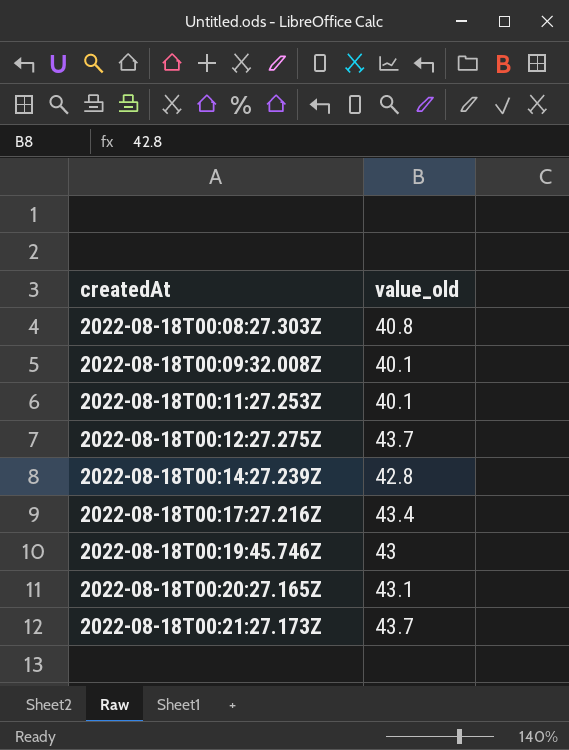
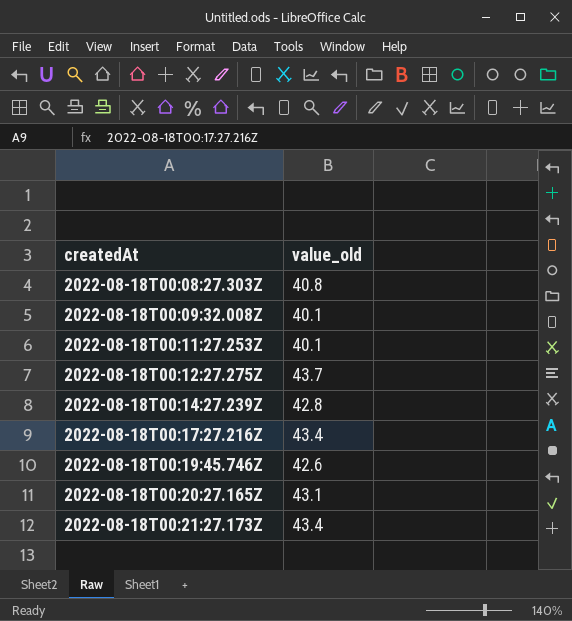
2022-08-18T00:19:45.746Z | value_old: 43 -> 42.6
2022-08-18T00:21:27.173Z | value_old: 43.7 -> 43.4

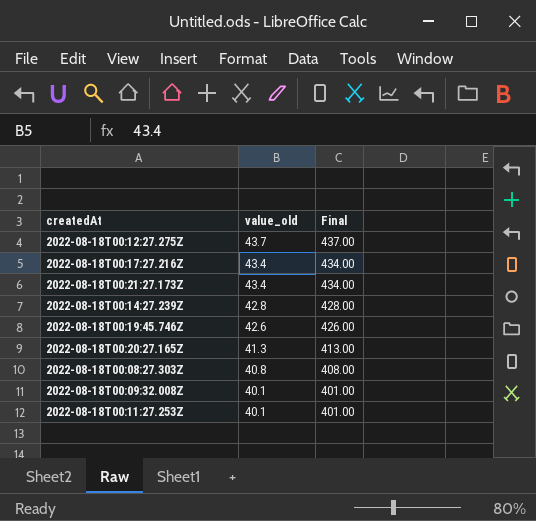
row order: createdAt ascending -> value_old descending
column Final | formula: none -> [value_old] * 10
2022-08-18T00:20:27.165Z | value_old: 43.1 -> 41.3

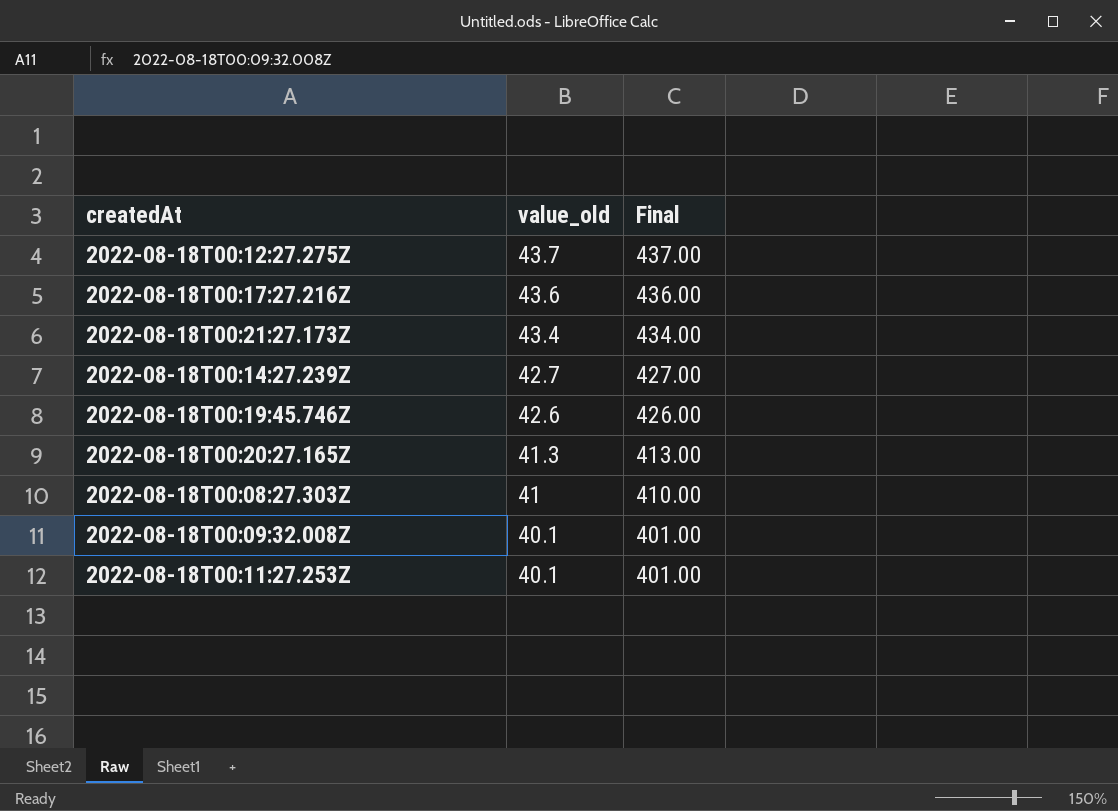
2022-08-18T00:17:27.216Z | value_old: 43.4 -> 43.6
2022-08-18T00:17:27.216Z | Final: 434.00 -> 436.00
2022-08-18T00:14:27.239Z | value_old: 42.8 -> 42.7
2022-08-18T00:14:27.239Z | Final: 428.00 -> 427.00
2022-08-18T00:08:27.303Z | value_old: 40.8 -> 41
2022-08-18T00:08:27.303Z | Final: 408.00 -> 410.00

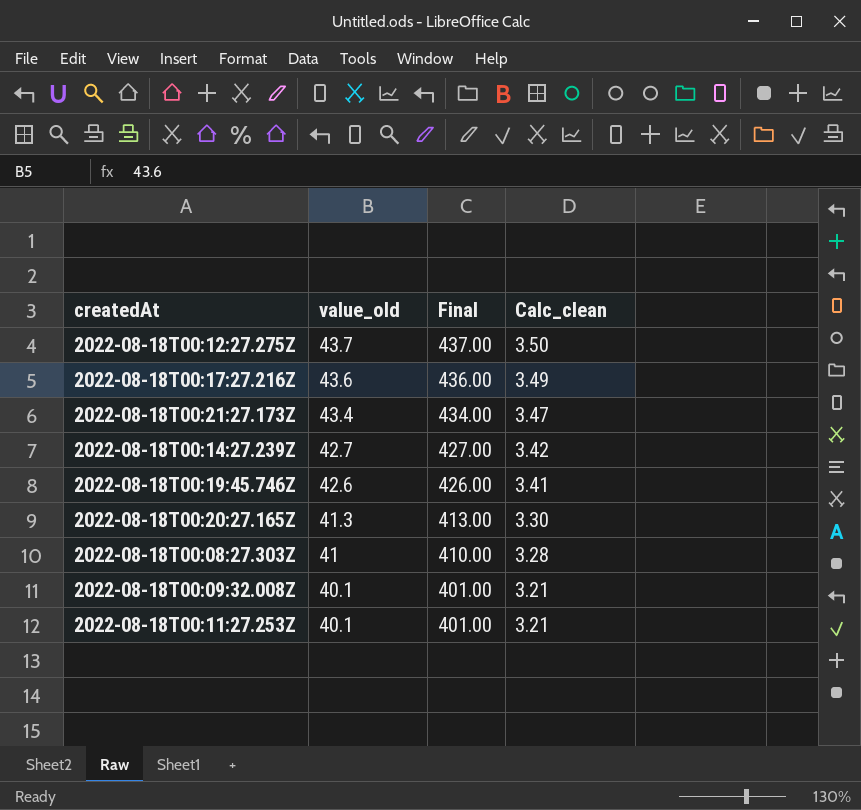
column Calc_clean | formula: none -> [value_old] * 0.08

